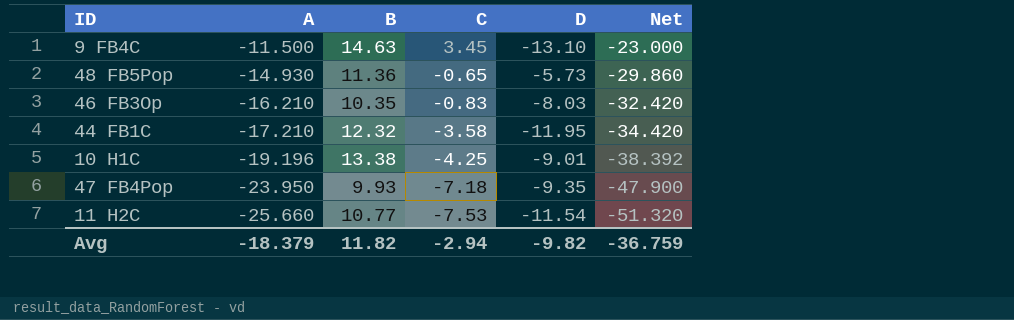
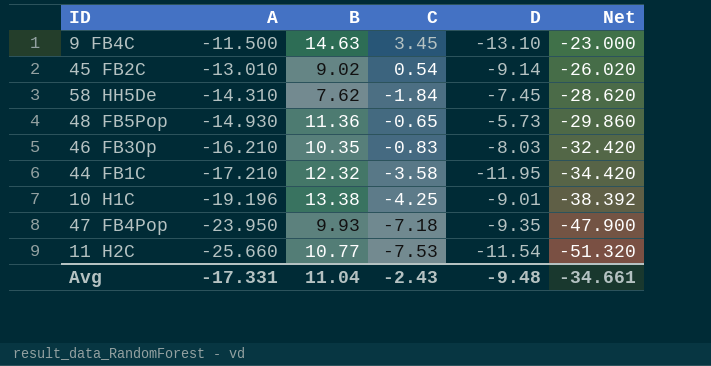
row 45 FB2C: none -> -13.010 | 9.02 | 0.54 | -9.14 | -26.020
row 58 HH5De: none -> -14.310 | 7.62 | -1.84 | -7.45 | -28.620
Avg | A: -18.379 -> -17.331
Avg | B: 11.82 -> 11.04
Avg | C: -2.94 -> -2.43
Avg | D: -9.82 -> -9.48
Avg | Net: -36.759 -> -34.661

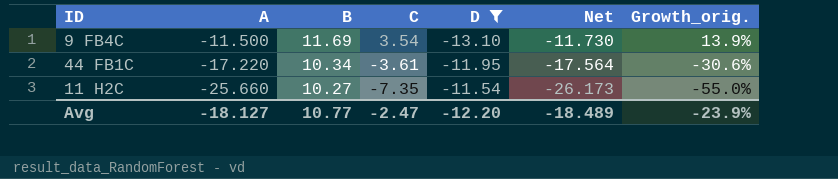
filter: none -> D <= -11.54
column Net | formula: [A] * 2 -> [A] * 1.02
column Growth_orig. | formula: none -> ([D] - [A]) / [A]
9 FB4C | B: 14.63 -> 11.69
9 FB4C | C: 3.45 -> 3.54
44 FB1C | A: -17.210 -> -17.220
44 FB1C | B: 12.32 -> 10.34
44 FB1C | C: -3.58 -> -3.61
11 H2C | B: 10.77 -> 10.27
11 H2C | C: -7.53 -> -7.35
Avg | A: -17.331 -> -18.127
Avg | B: 11.04 -> 10.77
Avg | C: -2.43 -> -2.47
Avg | D: -9.48 -> -12.20
Avg | Net: -34.661 -> -18.489

